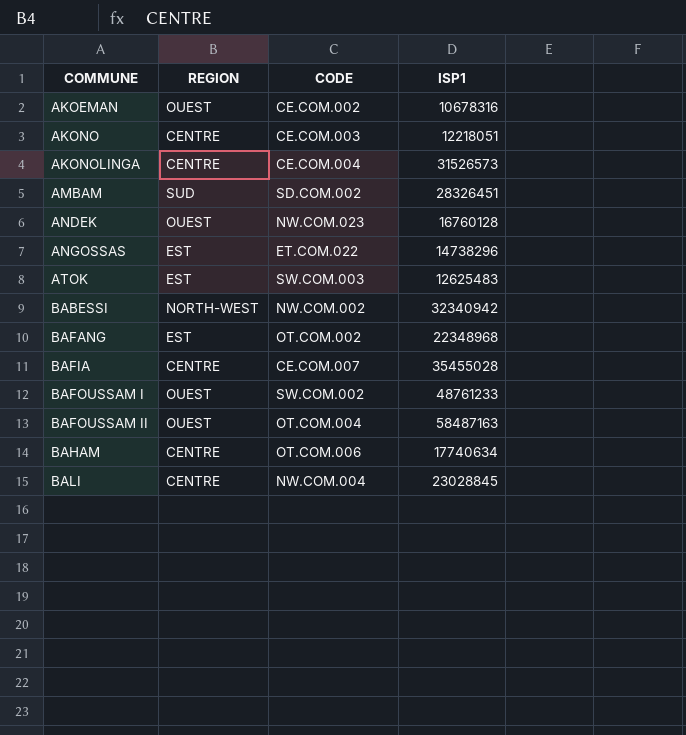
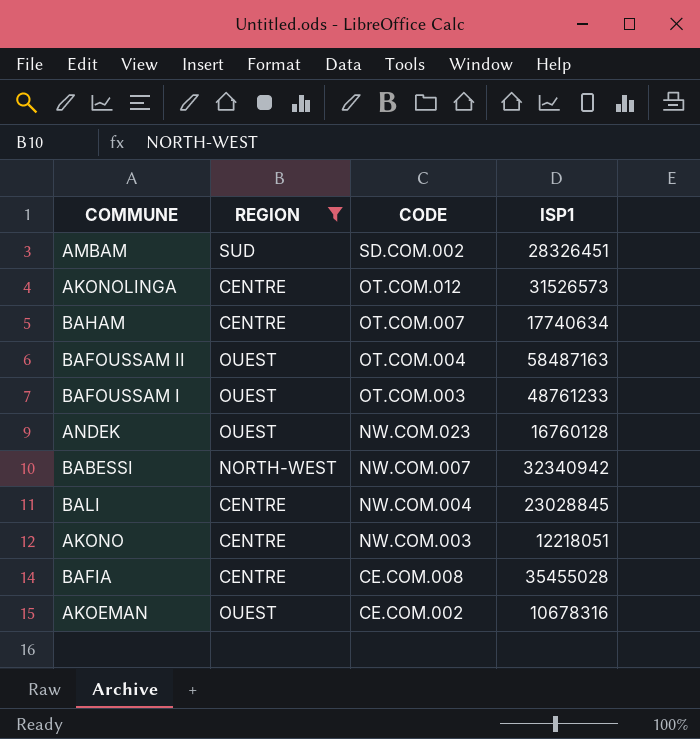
filter: none -> REGION != EST
row order: COMMUNE ascending -> CODE descending
AKONOLINGA | CODE: CE.COM.004 -> OT.COM.012
BAHAM | CODE: OT.COM.006 -> OT.COM.007
BAFOUSSAM I | CODE: SW.COM.002 -> OT.COM.003
BABESSI | CODE: NW.COM.002 -> NW.COM.007
AKONO | CODE: CE.COM.003 -> NW.COM.003
BAFIA | CODE: CE.COM.007 -> CE.COM.008

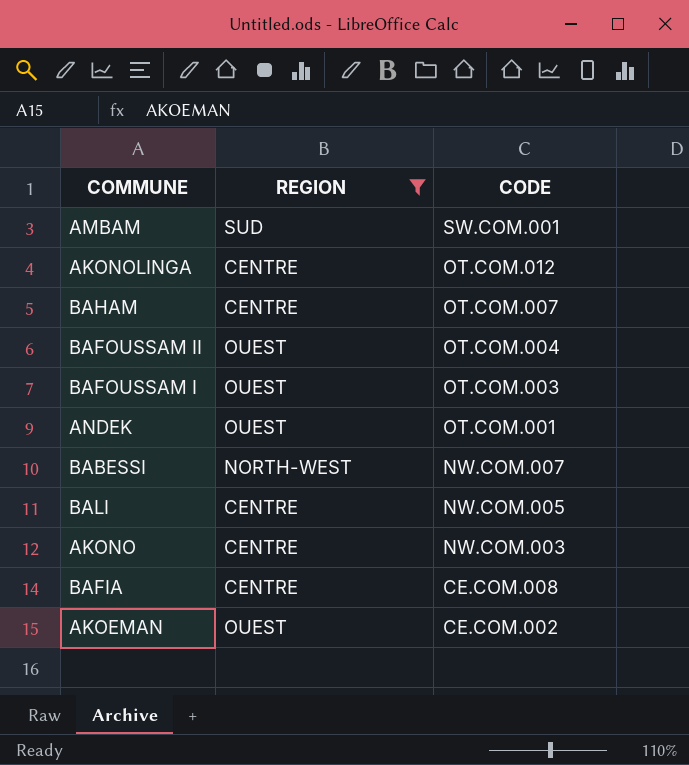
column ISP1 | position: 4 -> none
AMBAM | CODE: SD.COM.002 -> SW.COM.001
ANDEK | CODE: NW.COM.023 -> OT.COM.001
BALI | CODE: NW.COM.004 -> NW.COM.005

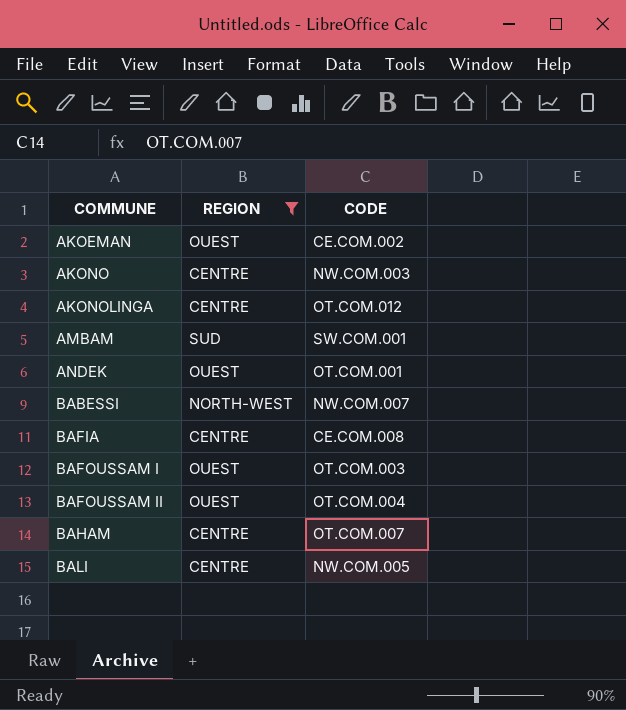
row order: CODE descending -> COMMUNE ascending

